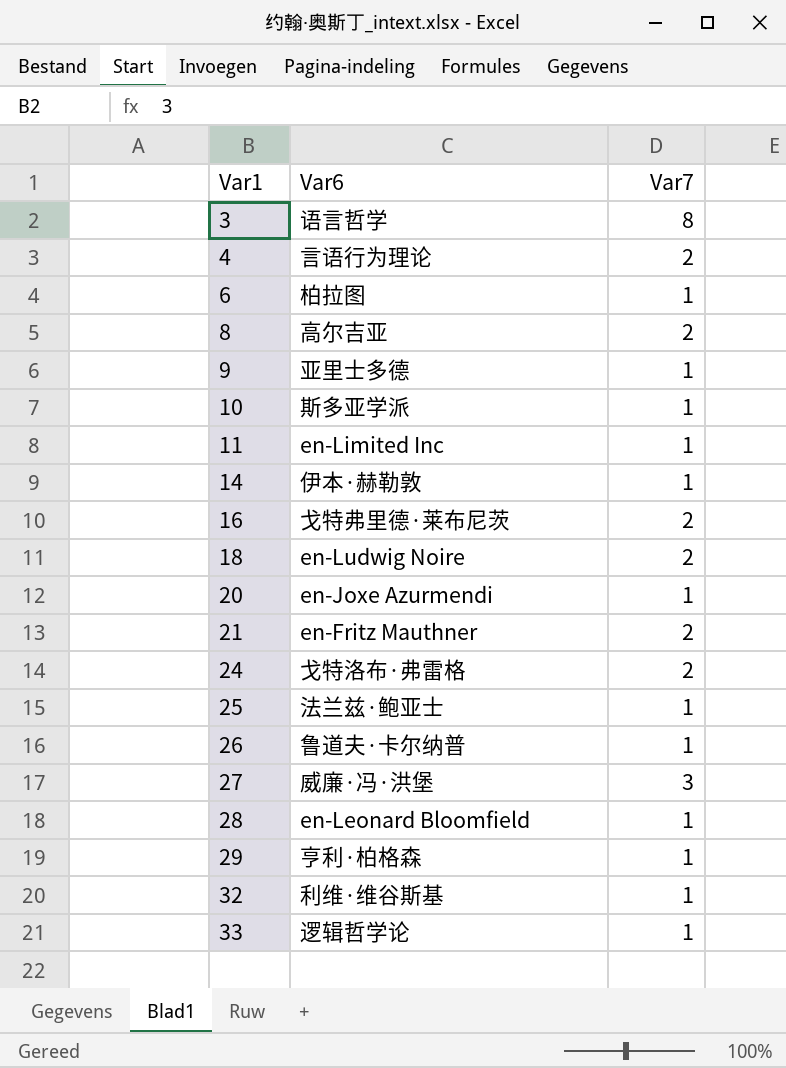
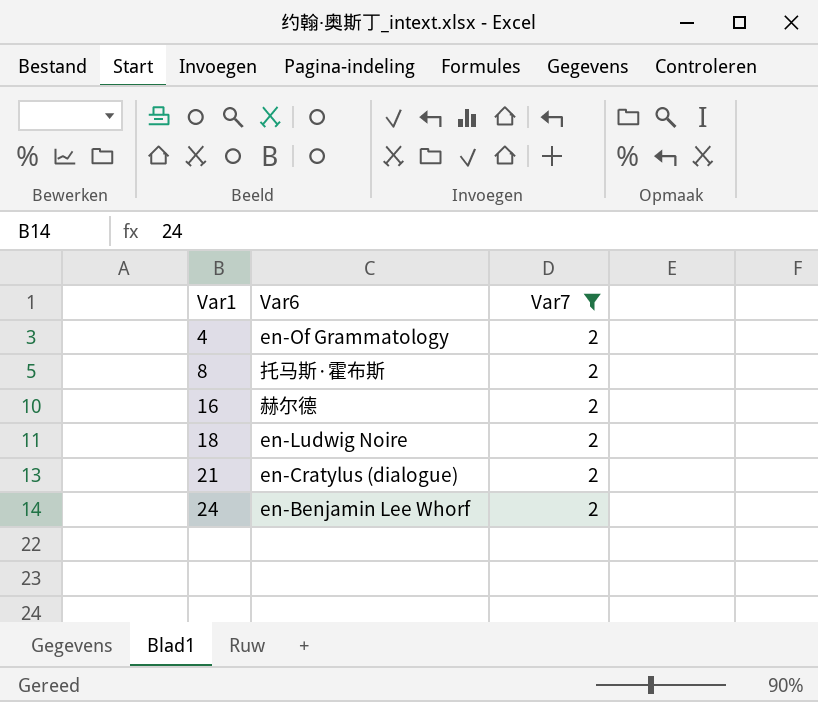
filter: none -> Var7 = 2
4 | Var6: 言语行为理论 -> en-Of Grammatology
8 | Var6: 高尔吉亚 -> 托马斯·霍布斯
16 | Var6: 戈特弗里德·莱布尼茨 -> 赫尔德
21 | Var6: en-Fritz Mauthner -> en-Cratylus (dialogue)
24 | Var6: 戈特洛布·弗雷格 -> en-Benjamin Lee Whorf

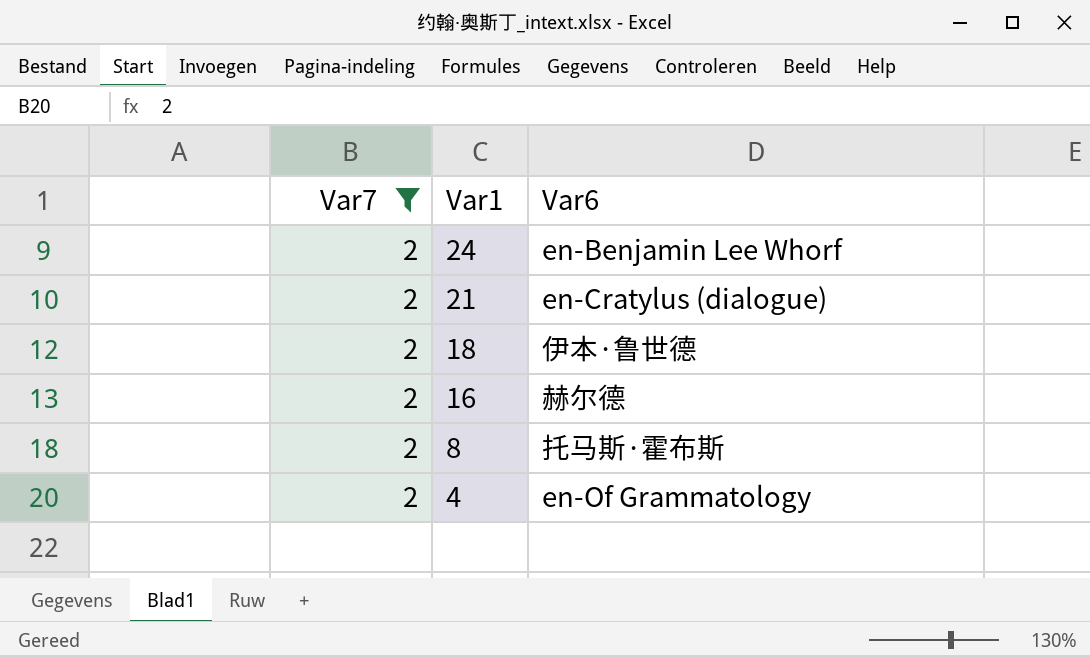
row order: Var1 ascending -> Var1 descending
column Var7 | position: 3 -> 1
18 | Var6: en-Ludwig Noire -> 伊本·鲁世德

